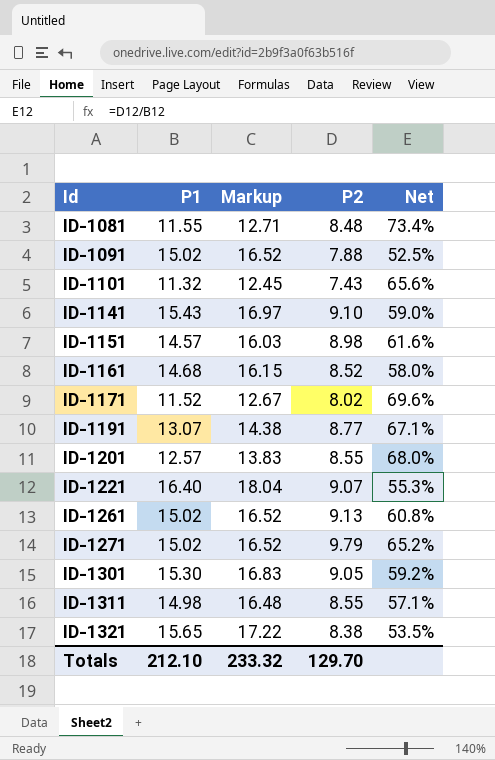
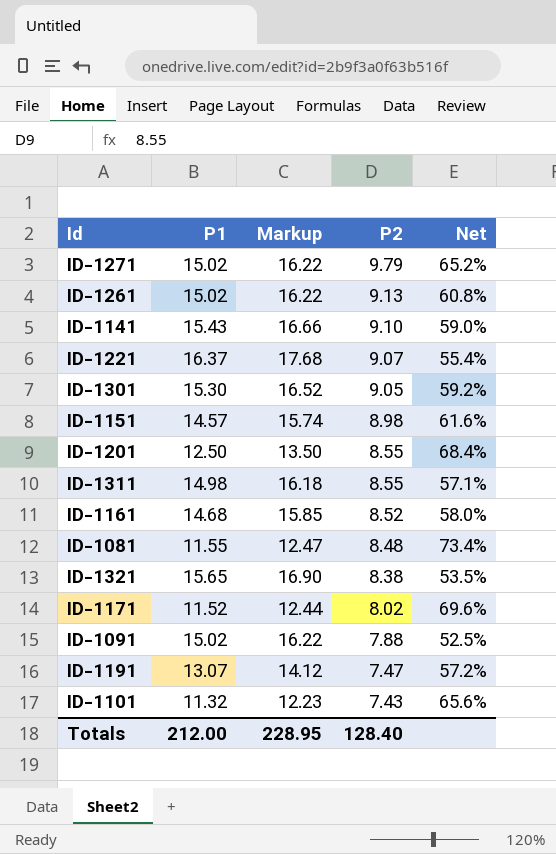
row order: Id ascending -> P2 descending
column Markup | formula: [P1] * 1.1 -> [P1] * 1.08
ID-1221 | P1: 16.40 -> 16.37
ID-1221 | Net: 55.3% -> 55.4%
ID-1201 | P1: 12.57 -> 12.50
ID-1201 | Net: 68.0% -> 68.4%
ID-1191 | P2: 8.77 -> 7.47
ID-1191 | Net: 67.1% -> 57.2%
Totals | P1: 212.10 -> 212.00
Totals | Markup: 233.32 -> 228.95
Totals | P2: 129.70 -> 128.40

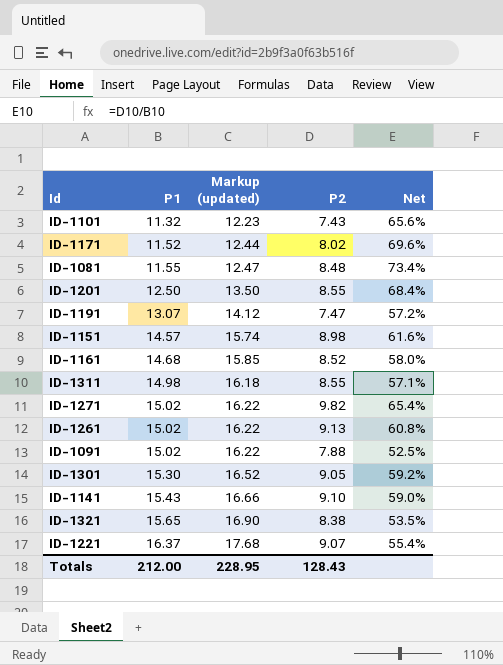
row order: P2 descending -> P1 ascending
column name: Markup -> Markup (updated)
ID-1271 | P2: 9.79 -> 9.82
ID-1271 | Net: 65.2% -> 65.4%
Totals | P2: 128.40 -> 128.43

